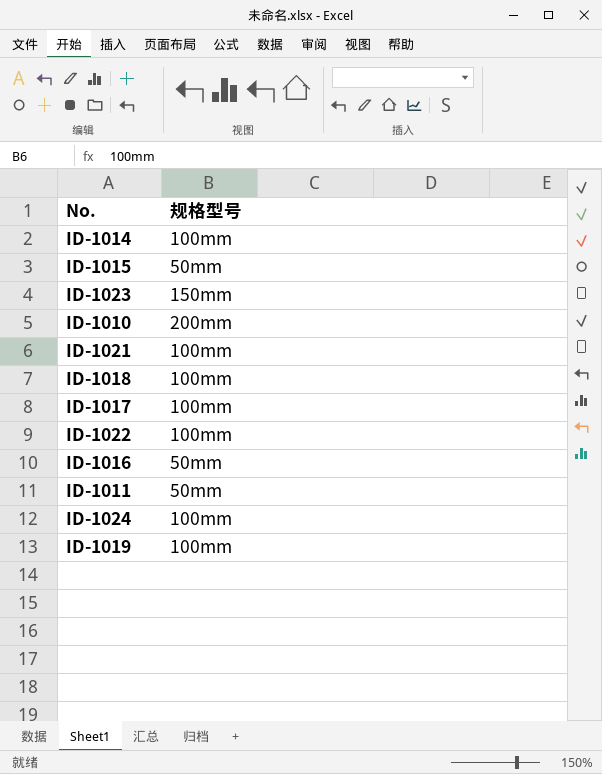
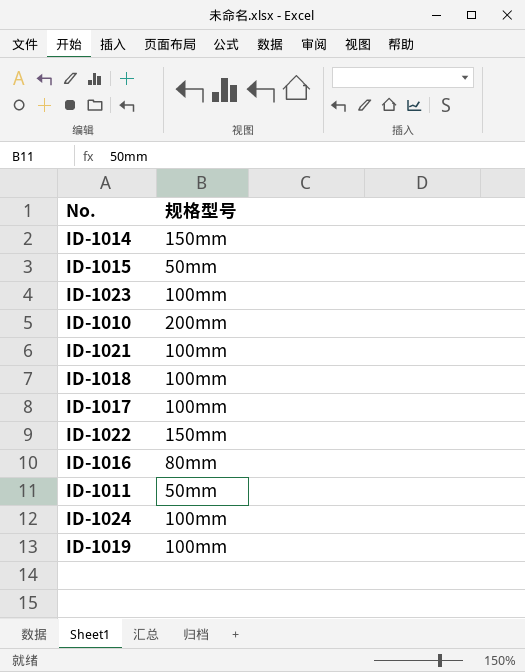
ID-1014 | 规格型号: 100mm -> 150mm
ID-1023 | 规格型号: 150mm -> 100mm
ID-1022 | 规格型号: 100mm -> 150mm
ID-1016 | 规格型号: 50mm -> 80mm

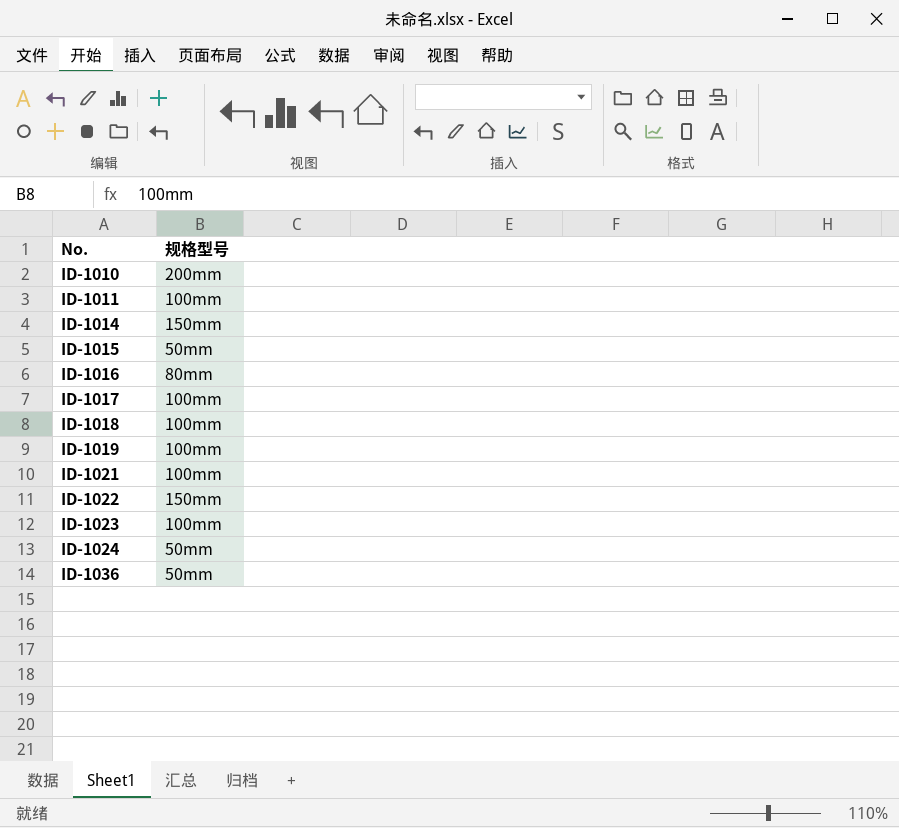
row order: none -> No. ascending
ID-1011 | 规格型号: 50mm -> 100mm
ID-1024 | 规格型号: 100mm -> 50mm
row ID-1036: none -> 50mm

